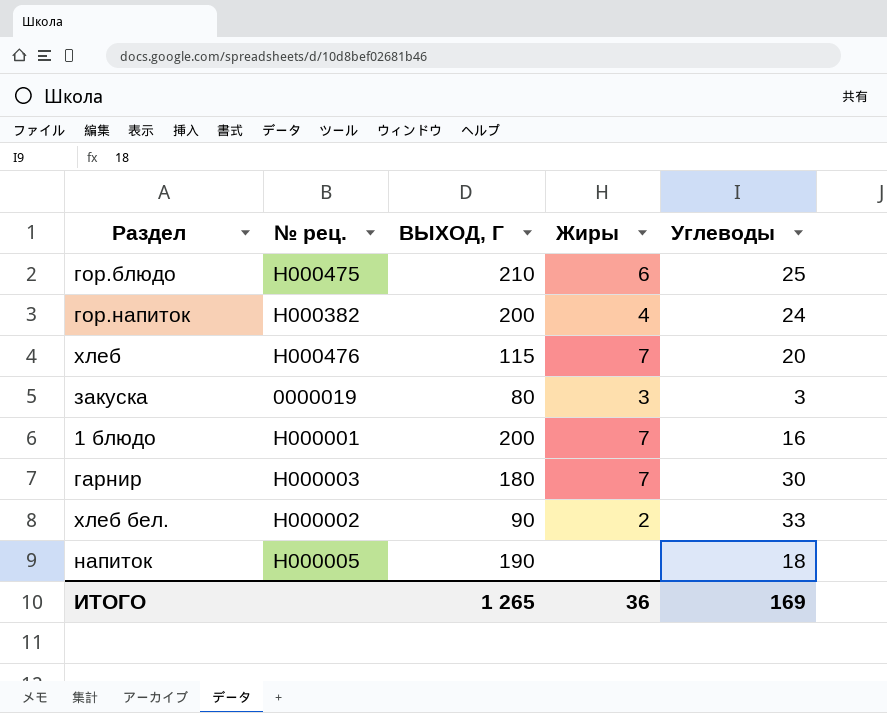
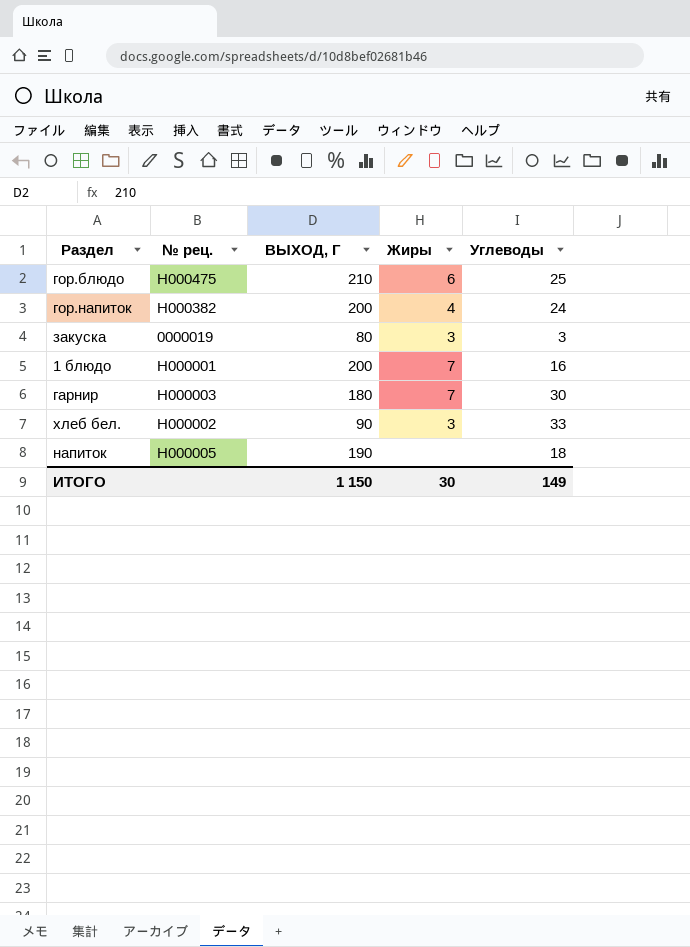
row хлеб: Н000476 | 115 | 7 | 20 -> none
хлеб бел. | Жиры: 2 -> 3
ИТОГО | ВЫХОД, Г: 1 265 -> 1 150
ИТОГО | Жиры: 36 -> 30
ИТОГО | Углеводы: 169 -> 149

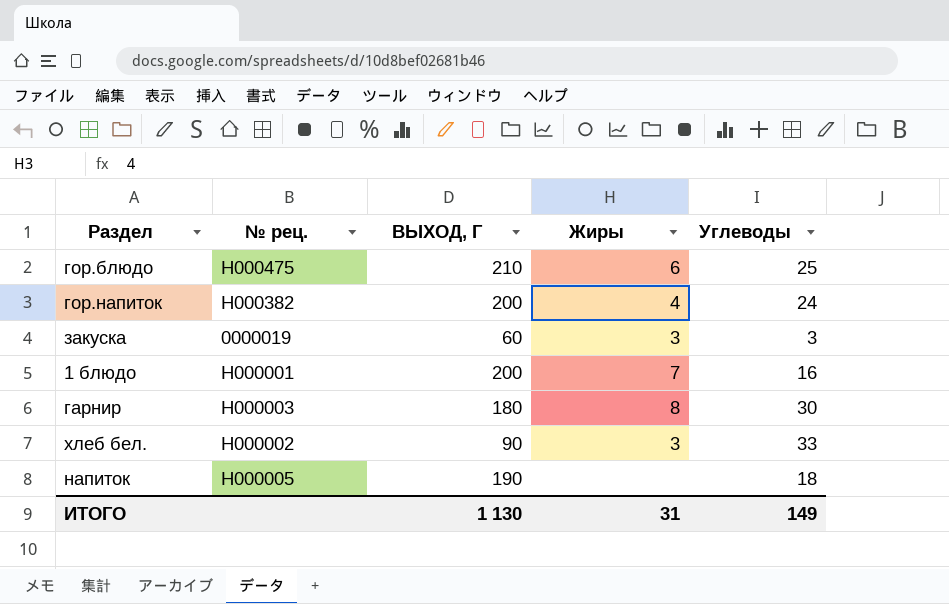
закуска | ВЫХОД, Г: 80 -> 60
гарнир | Жиры: 7 -> 8
ИТОГО | ВЫХОД, Г: 1 150 -> 1 130
ИТОГО | Жиры: 30 -> 31

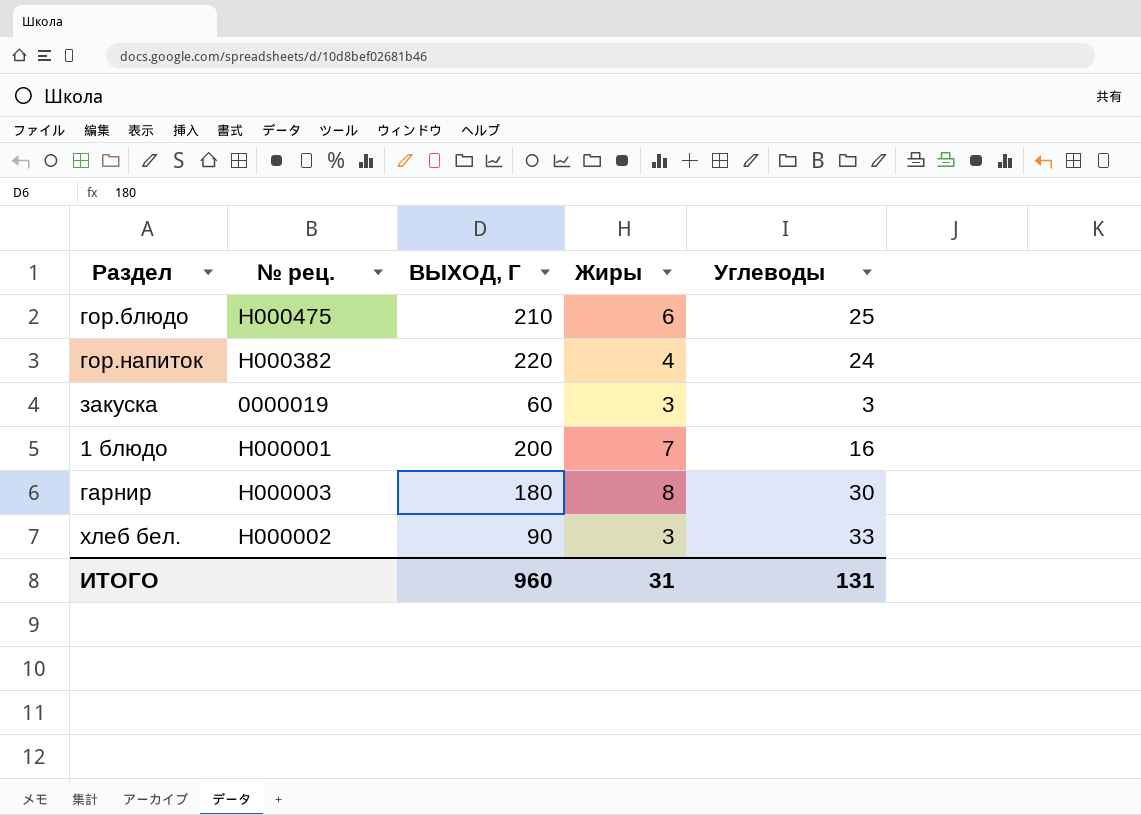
row напиток: Н000005 | 190 | none | 18 -> none
гор.напиток | ВЫХОД, Г: 200 -> 220
ИТОГО | ВЫХОД, Г: 1 130 -> 960
ИТОГО | Углеводы: 149 -> 131

